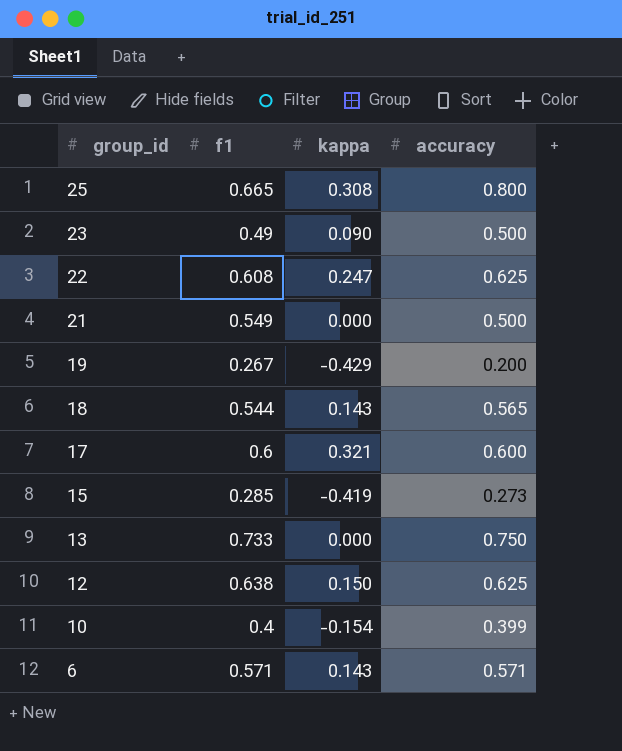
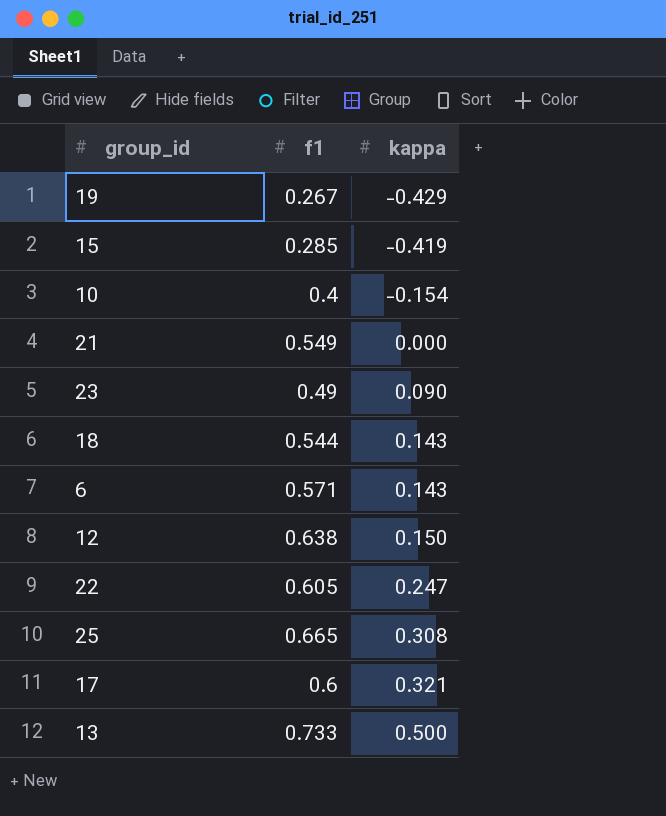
row order: group_id descending -> kappa ascending
column accuracy | position: 4 -> none
22 | f1: 0.608 -> 0.605
13 | kappa: 0.000 -> 0.500

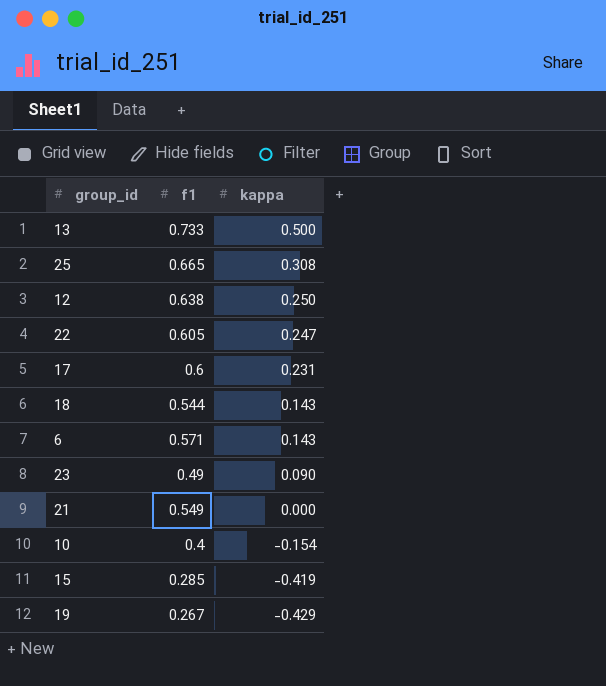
row order: kappa ascending -> kappa descending
12 | kappa: 0.150 -> 0.250
17 | kappa: 0.321 -> 0.231

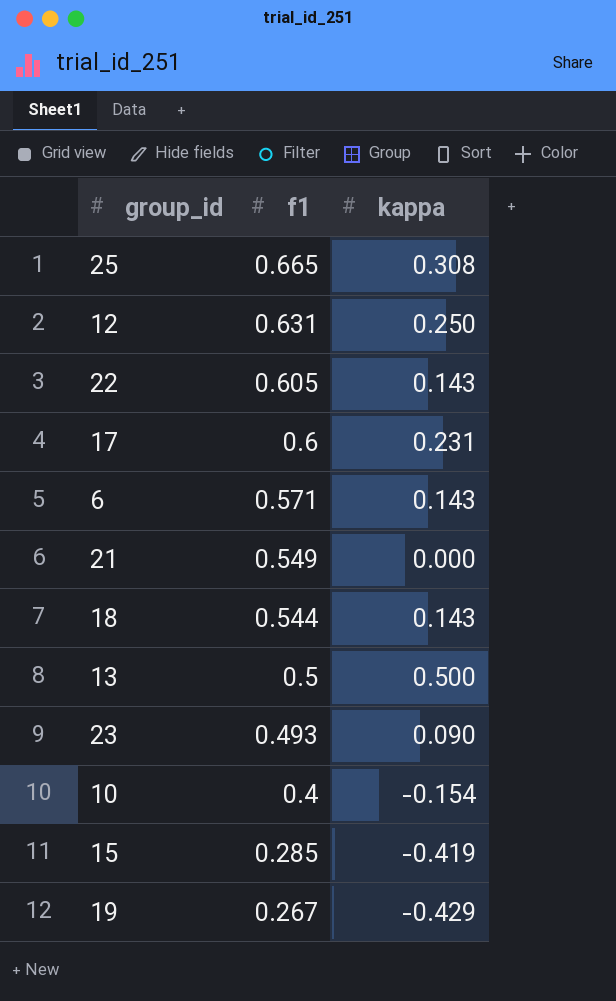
row order: kappa descending -> f1 descending
12 | f1: 0.638 -> 0.631
22 | kappa: 0.247 -> 0.143
13 | f1: 0.733 -> 0.5
23 | f1: 0.49 -> 0.493

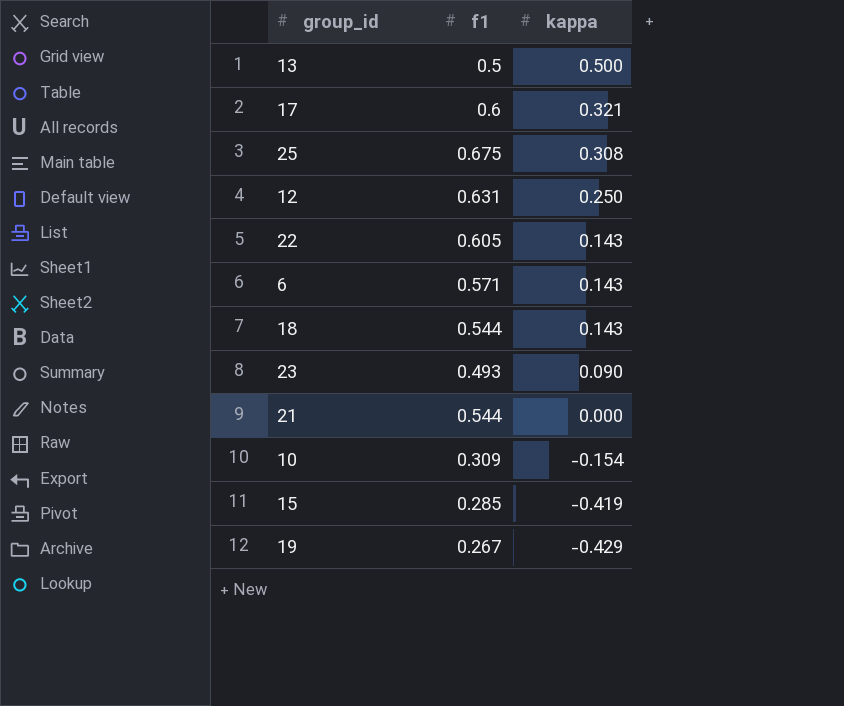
row order: f1 descending -> kappa descending
17 | kappa: 0.231 -> 0.321
25 | f1: 0.665 -> 0.675
21 | f1: 0.549 -> 0.544
10 | f1: 0.4 -> 0.309

